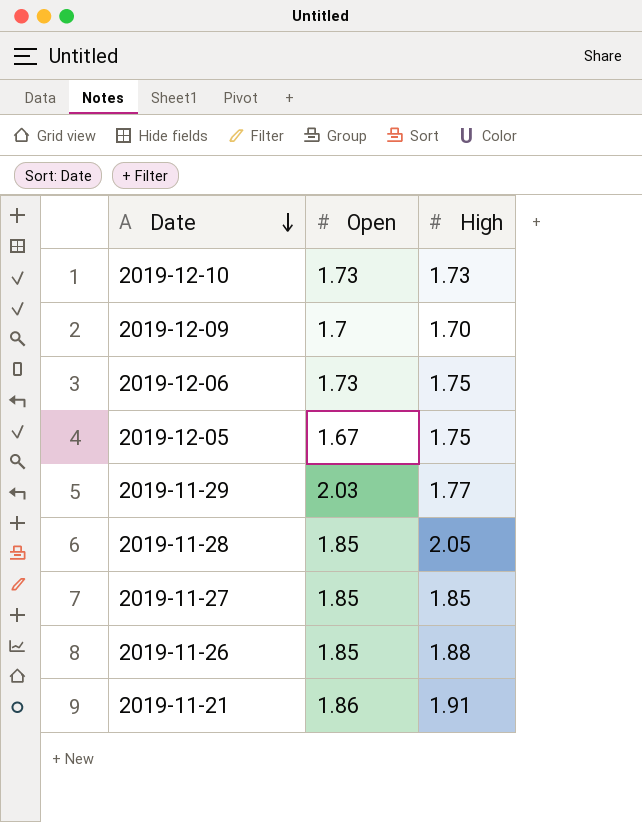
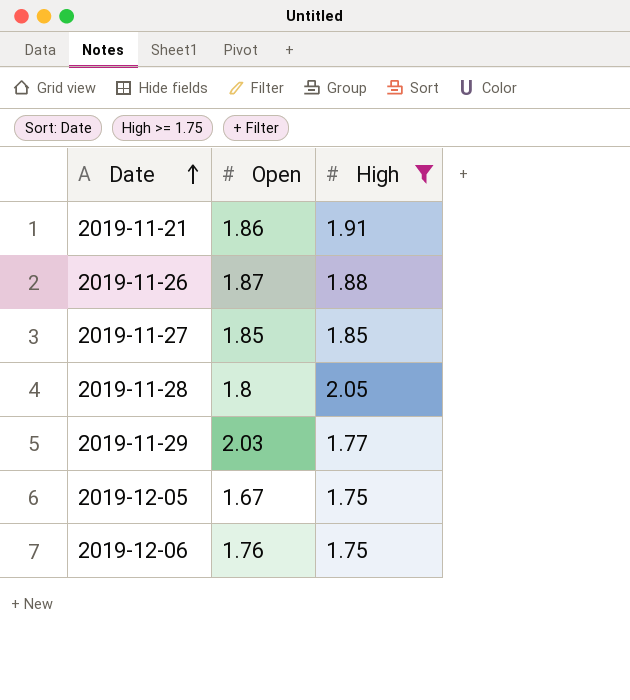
filter: none -> High >= 1.75
row order: Date descending -> Date ascending
2019-11-26 | Open: 1.85 -> 1.87
2019-11-28 | Open: 1.85 -> 1.8
2019-12-06 | Open: 1.73 -> 1.76

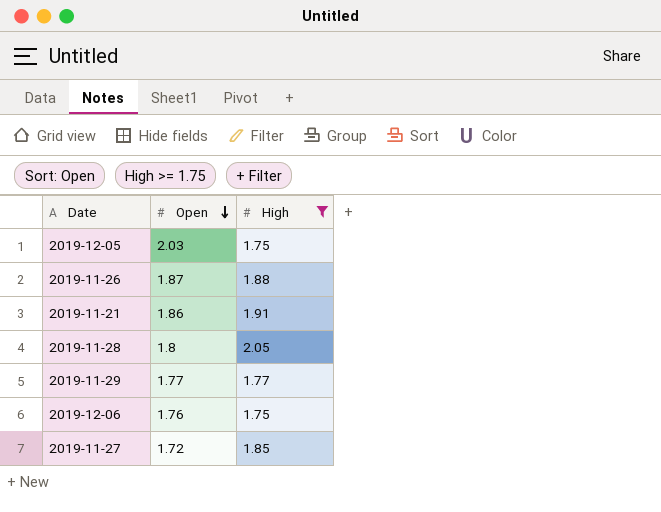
row order: Date ascending -> Open descending
2019-12-05 | Open: 1.67 -> 2.03
2019-11-29 | Open: 2.03 -> 1.77
2019-11-27 | Open: 1.85 -> 1.72

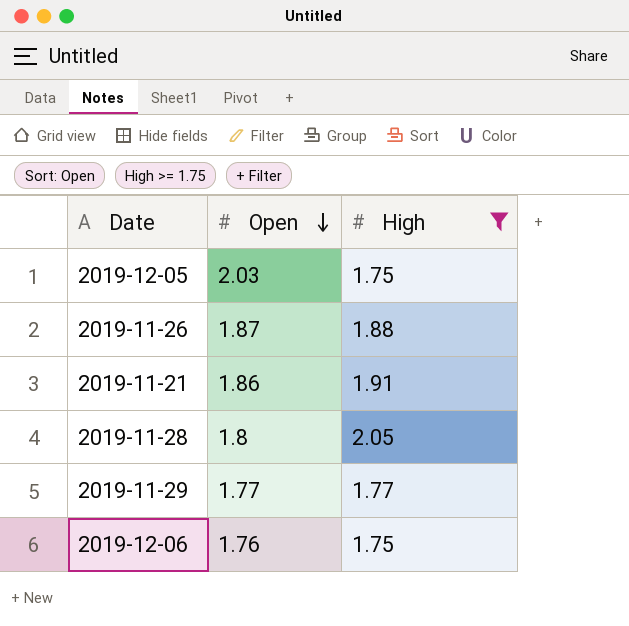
row 2019-11-27: 1.72 | 1.85 -> none

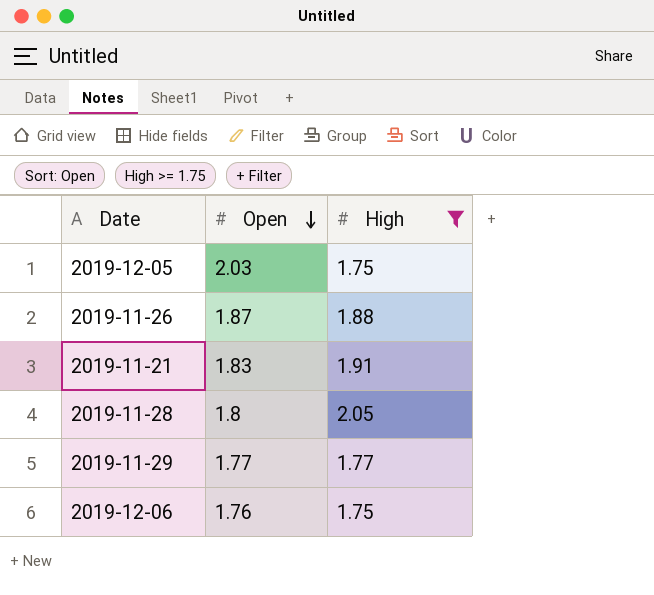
2019-11-21 | Open: 1.86 -> 1.83

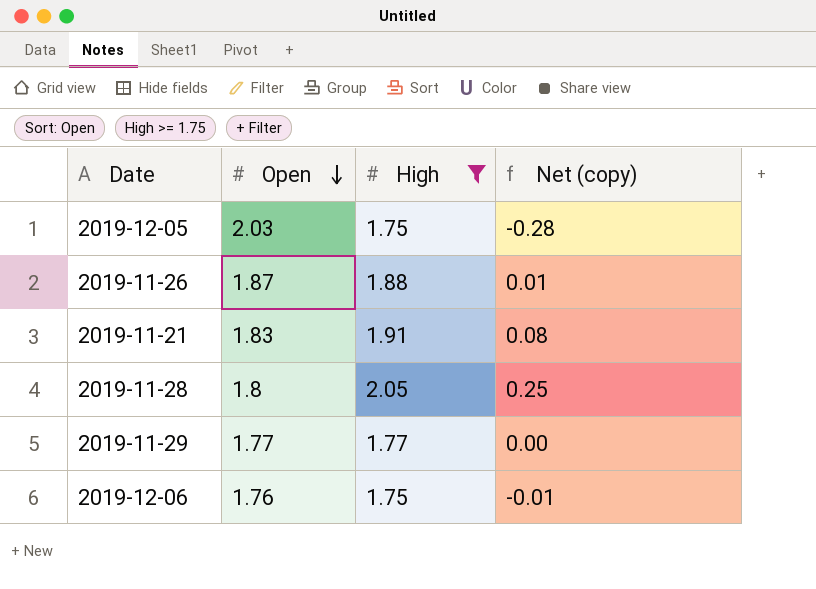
column Net (copy) | formula: none -> [High] - [Open]

